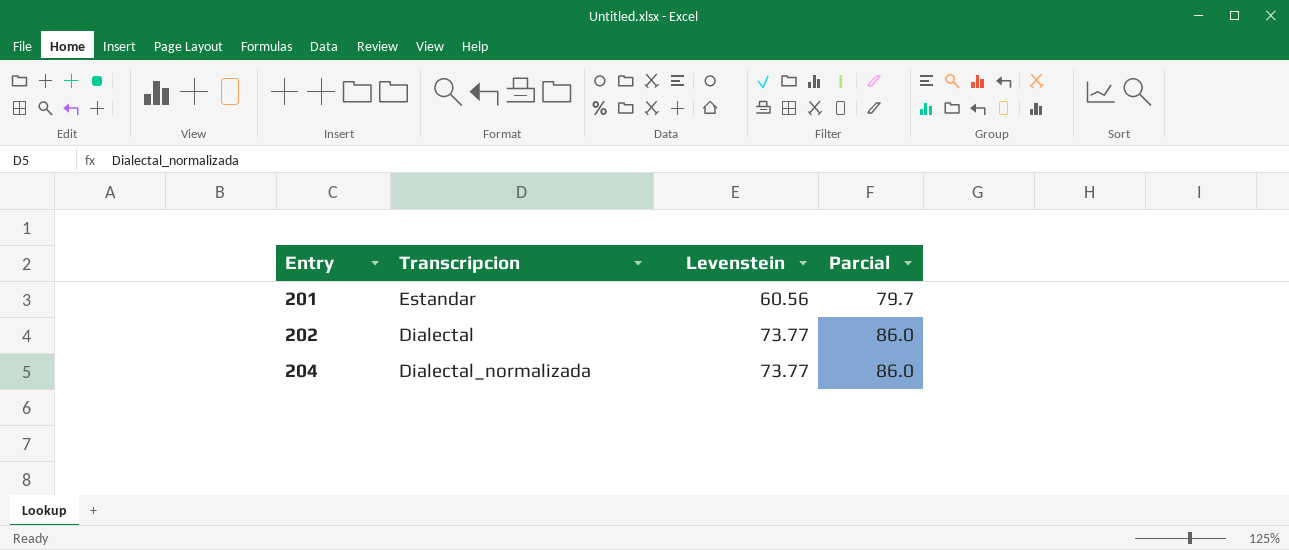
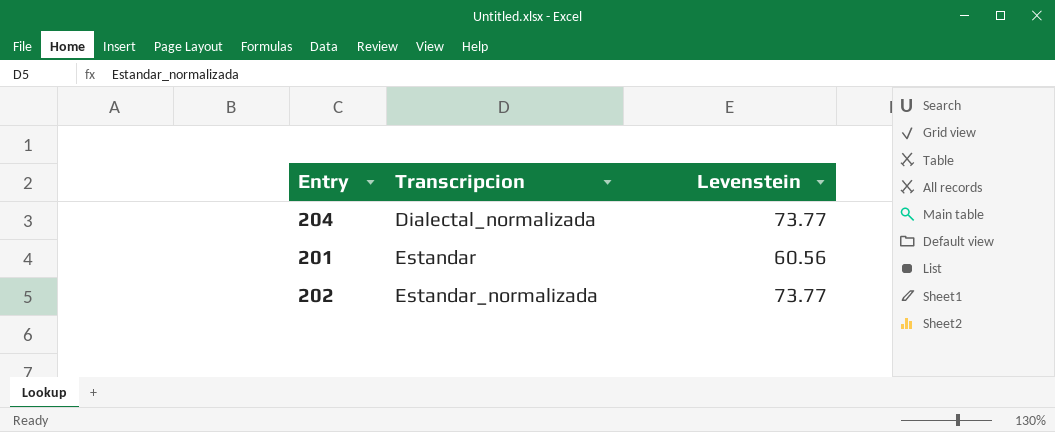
row order: Entry ascending -> Transcripcion ascending
column Parcial | position: 4 -> none
202 | Transcripcion: Dialectal -> Estandar_normalizada

